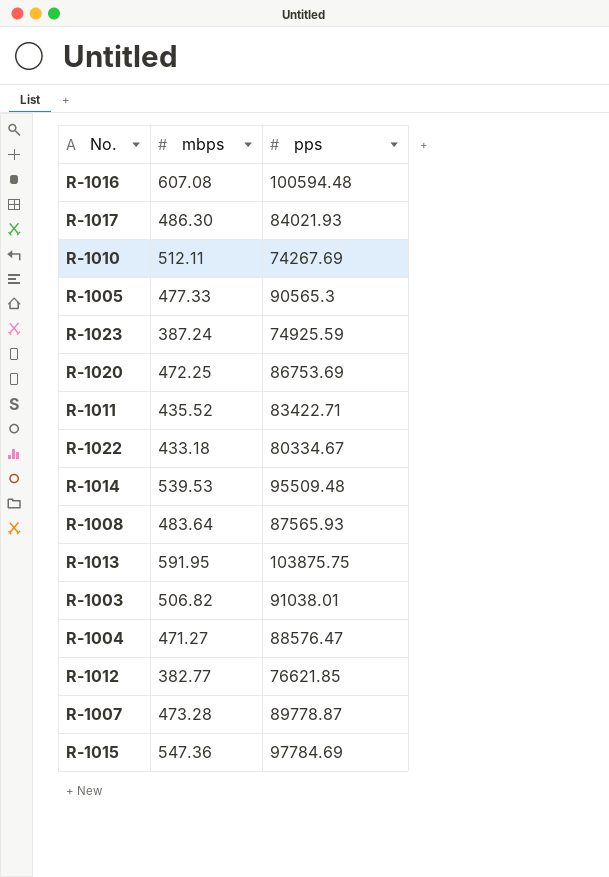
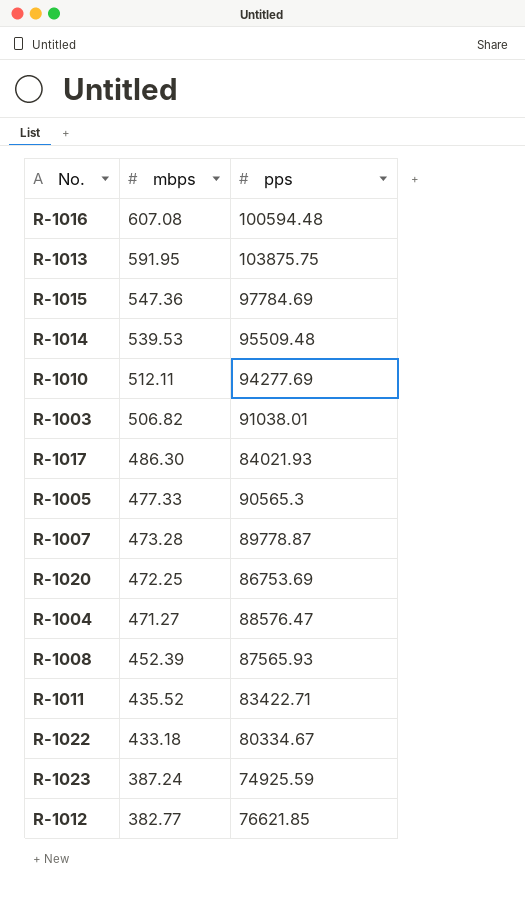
row order: none -> mbps descending
R-1010 | pps: 74267.69 -> 94277.69
R-1008 | mbps: 483.64 -> 452.39

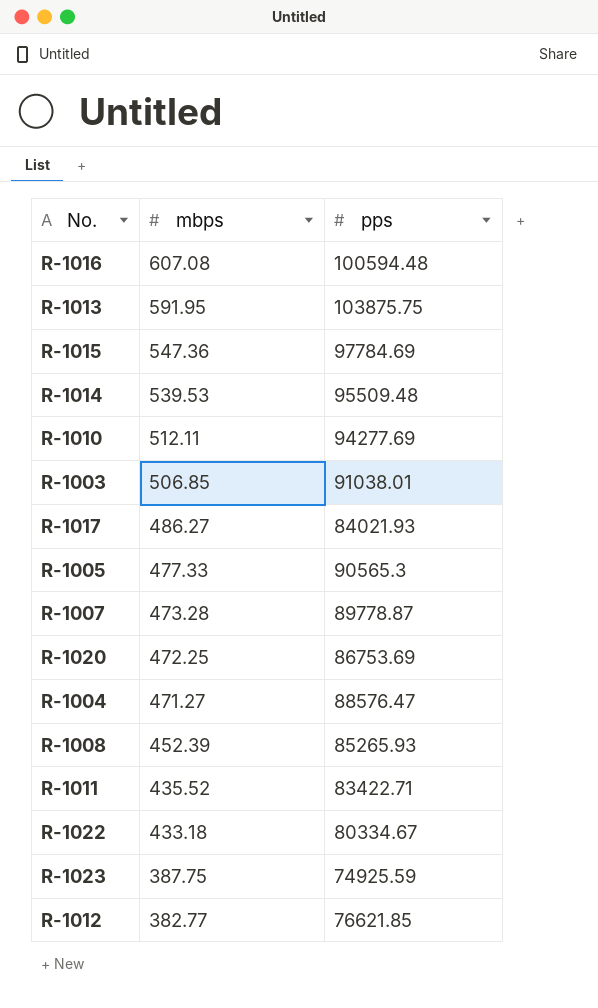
R-1003 | mbps: 506.82 -> 506.85
R-1017 | mbps: 486.30 -> 486.27
R-1008 | pps: 87565.93 -> 85265.93
R-1023 | mbps: 387.24 -> 387.75

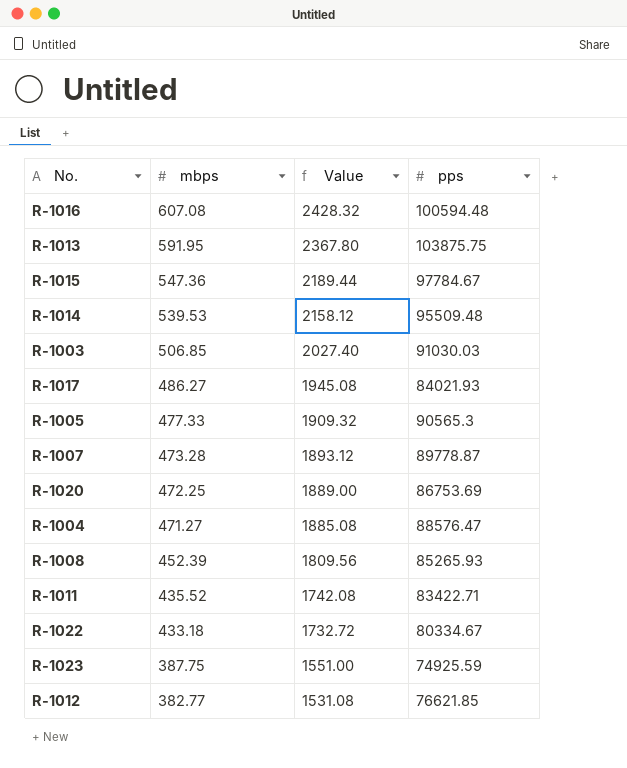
column Value | formula: none -> [mbps] * 4
row R-1010: 512.11 | 94277.69 -> none
R-1015 | pps: 97784.69 -> 97784.67
R-1003 | pps: 91038.01 -> 91030.03

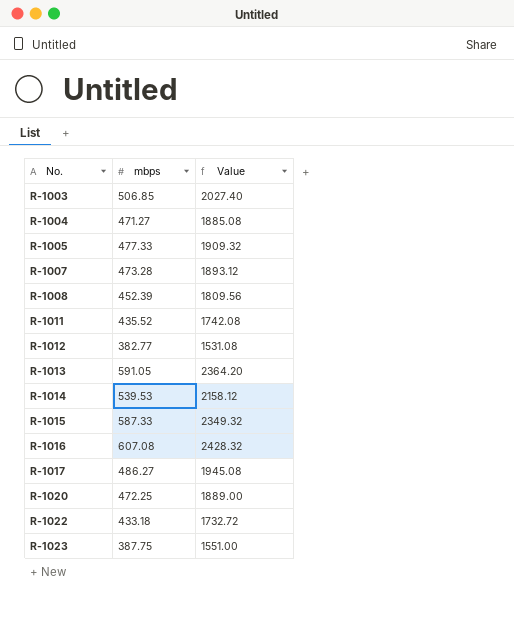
row order: mbps descending -> No. ascending
column pps | position: 4 -> none
R-1013 | mbps: 591.95 -> 591.05
R-1013 | Value: 2367.80 -> 2364.20
R-1015 | mbps: 547.36 -> 587.33
R-1015 | Value: 2189.44 -> 2349.32

